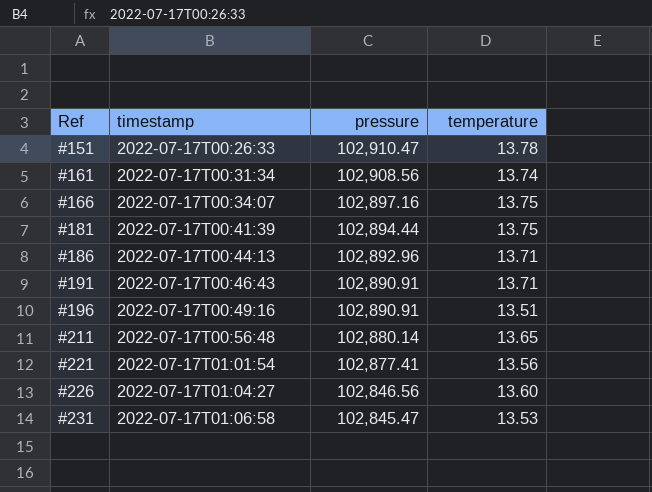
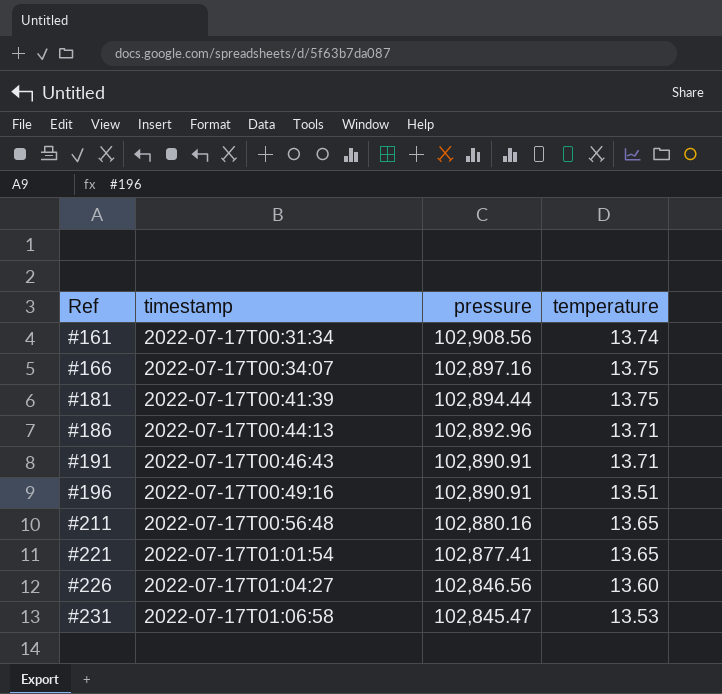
row #151: 2022-07-17T00:26:33 | 102,910.47 | 13.78 -> none
#211 | pressure: 102,880.14 -> 102,880.16
#221 | temperature: 13.56 -> 13.65

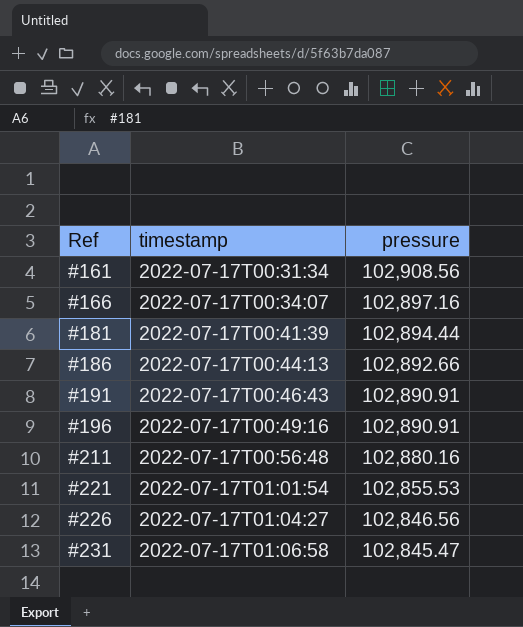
column temperature | position: 4 -> none
#186 | pressure: 102,892.96 -> 102,892.66
#221 | pressure: 102,877.41 -> 102,855.53

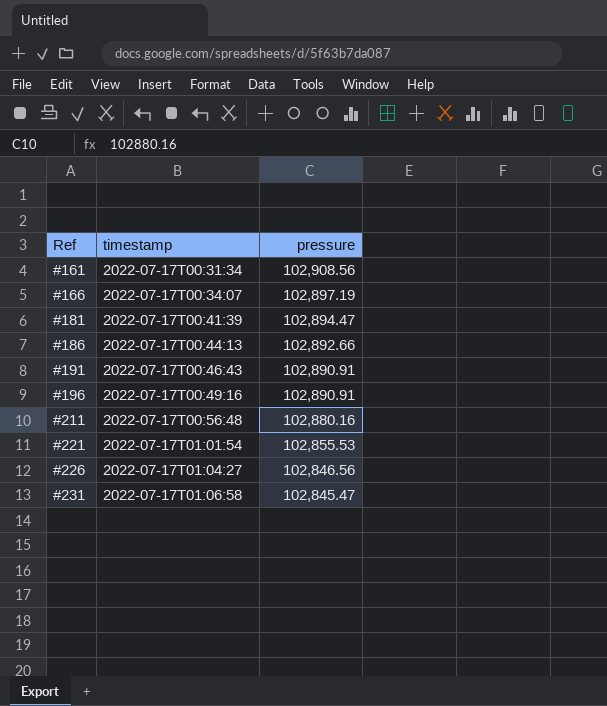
#166 | pressure: 102,897.16 -> 102,897.19
#181 | pressure: 102,894.44 -> 102,894.47

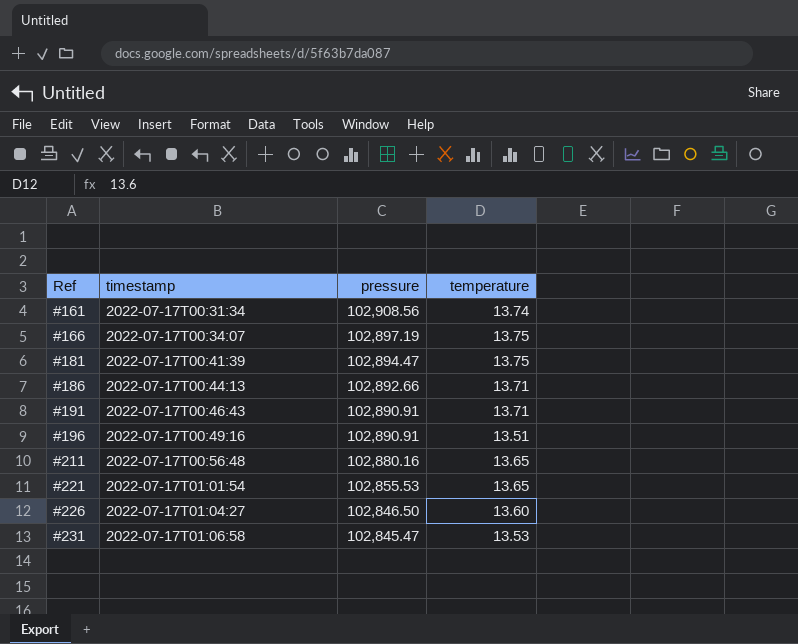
column temperature | position: none -> 4
#226 | pressure: 102,846.56 -> 102,846.50

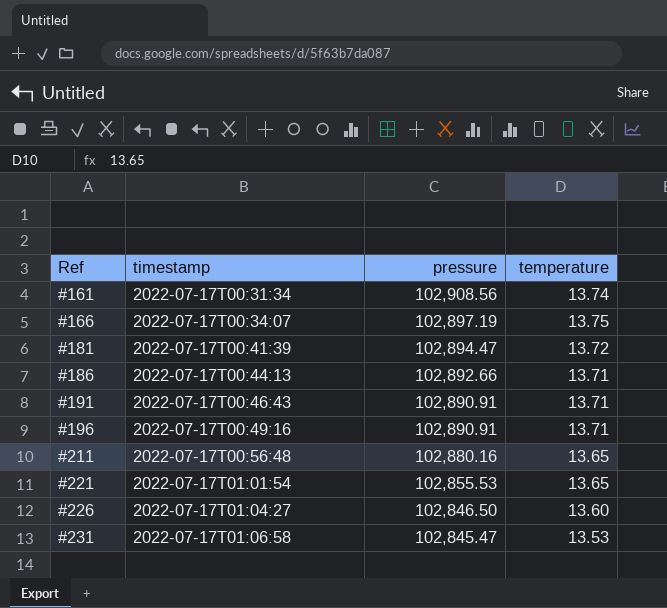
#181 | temperature: 13.75 -> 13.72
#196 | temperature: 13.51 -> 13.71

